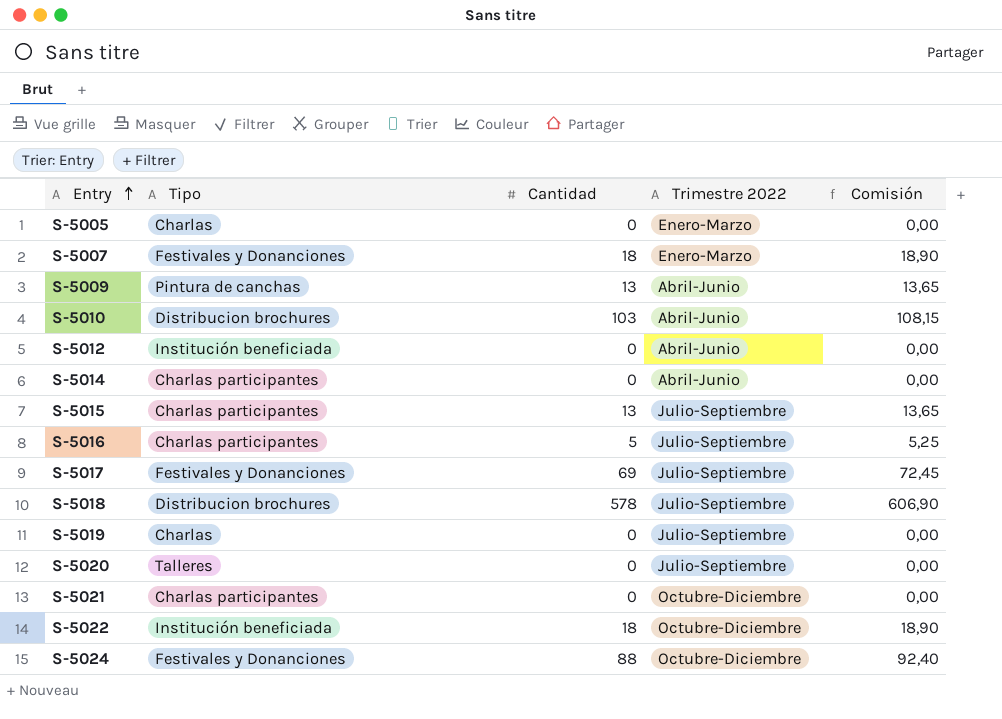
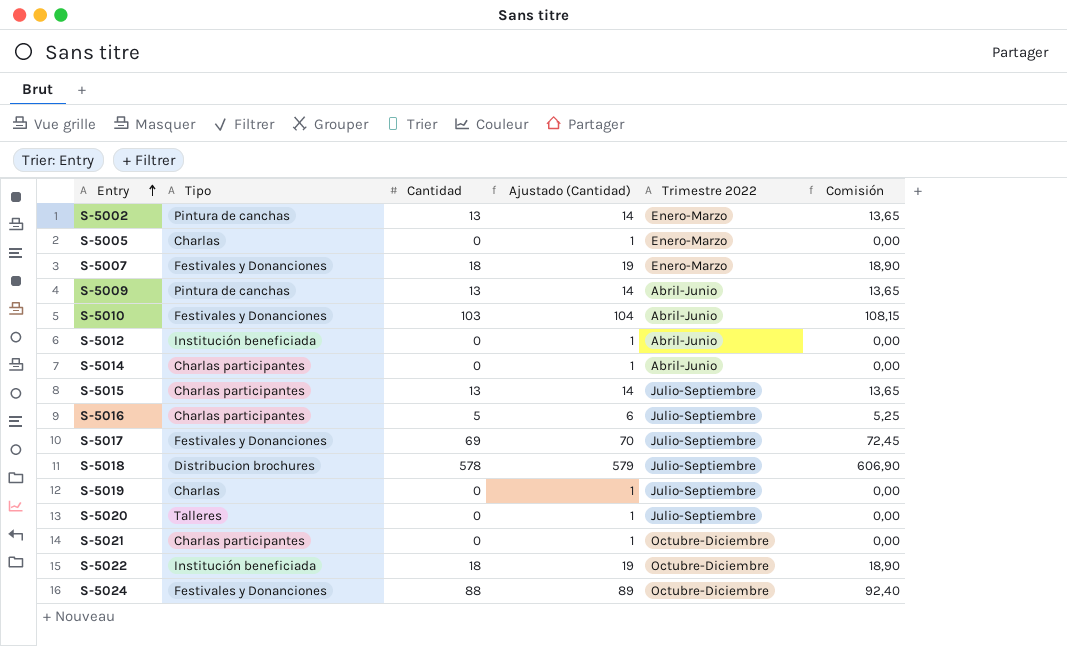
column Ajustado (Cantidad) | formula: none -> [Cantidad] + 1
row S-5002: none -> Pintura de canchas | 13 | 14 | Enero-Marzo | 13,65
S-5010 | Tipo: Distribucion brochures -> Festivales y Donanciones

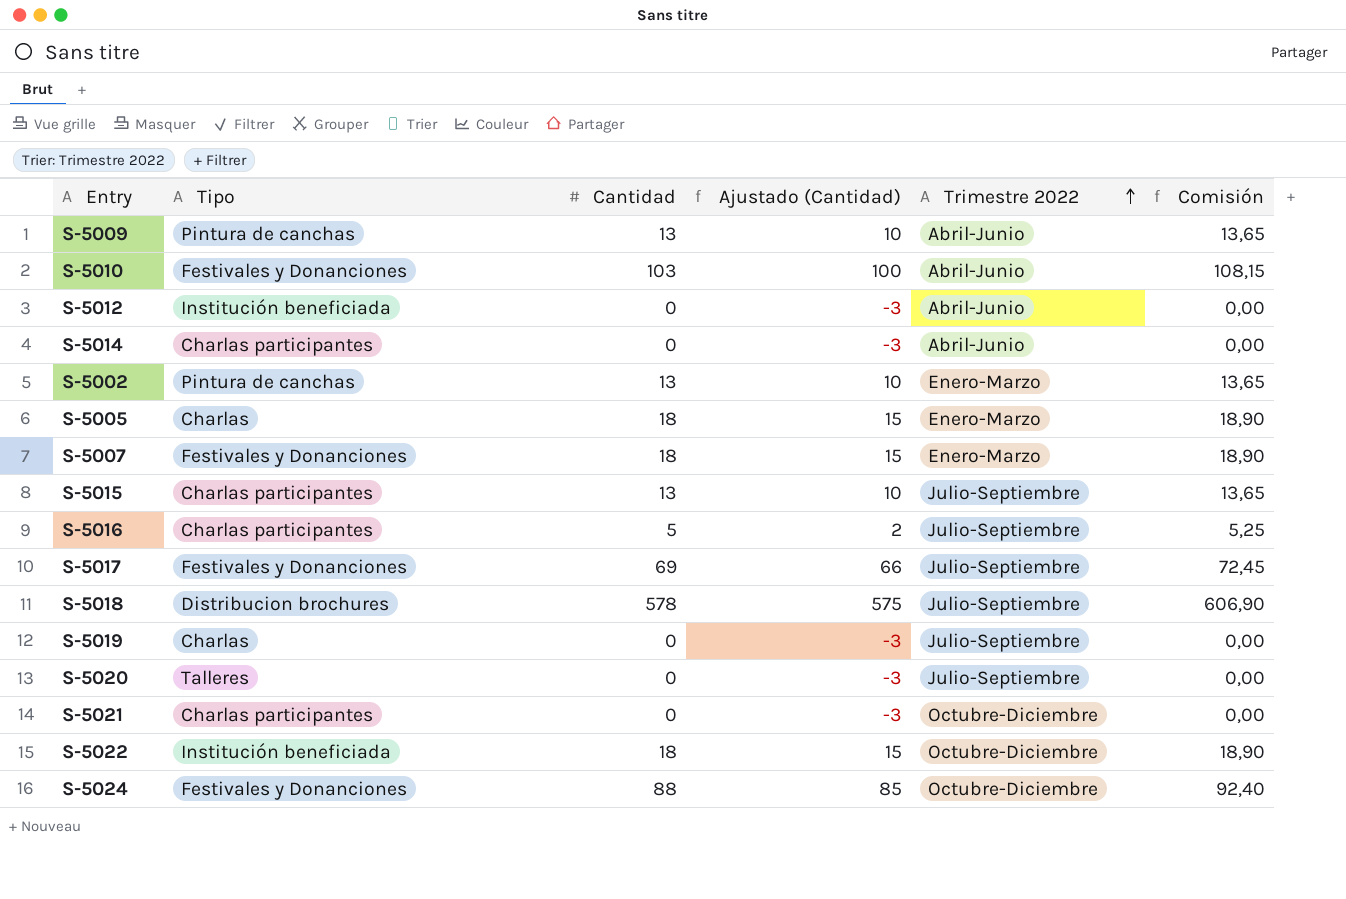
row order: Entry ascending -> Trimestre 2022 ascending
column Ajustado (Cantidad) | formula: [Cantidad] + 1 -> [Cantidad] - 3
S-5005 | Cantidad: 0 -> 18
S-5005 | Comisión: 0,00 -> 18,90

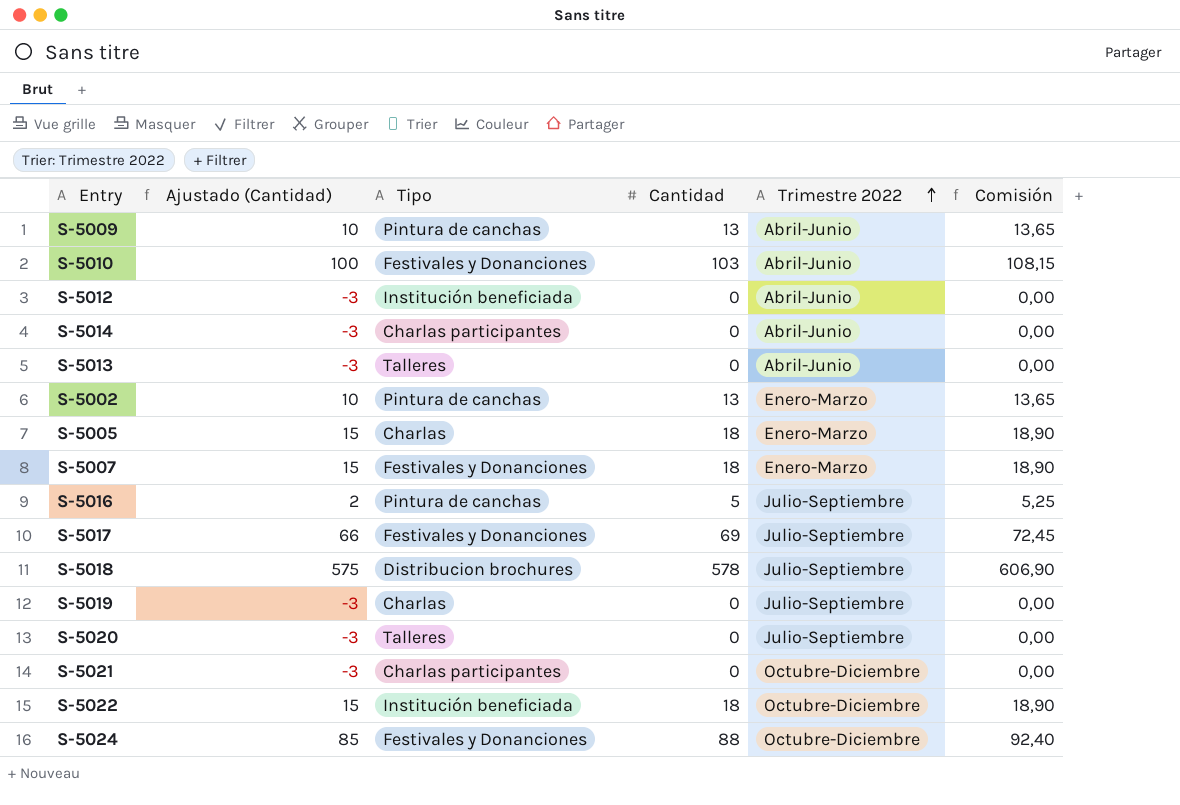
column Ajustado (Cantidad) | position: 4 -> 2
row S-5015: Charlas participantes | 13 | 10 | Julio-Septiembre | 13,65 -> none
row S-5013: none -> -3 | Talleres | 0 | Abril-Junio | 0,00
S-5016 | Tipo: Charlas participantes -> Pintura de canchas

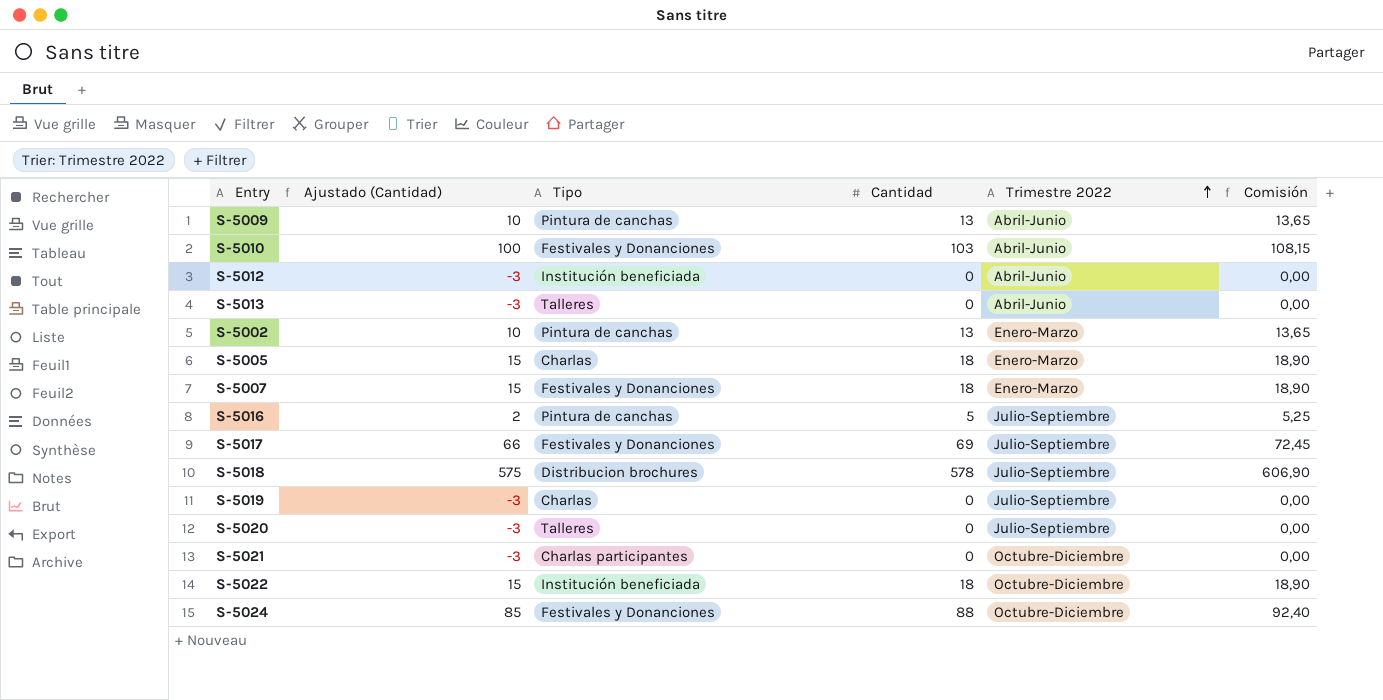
row S-5014: -3 | Charlas participantes | 0 | Abril-Junio | 0,00 -> none

